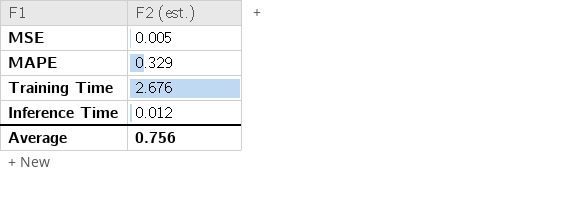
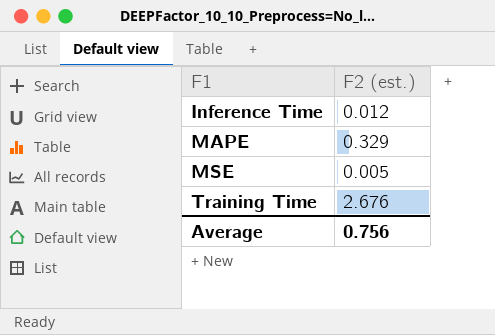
row order: none -> F1 ascending

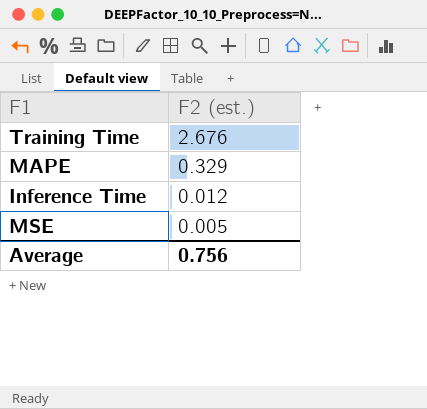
row order: F1 ascending -> F2 (est.) descending

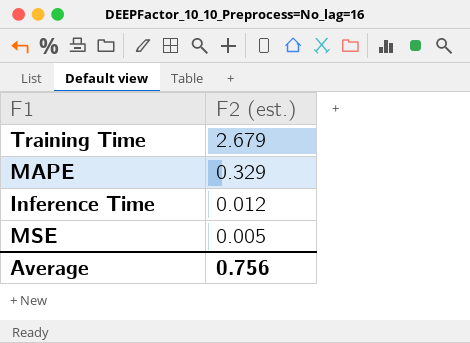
Training Time | F2 (est.): 2.676 -> 2.679

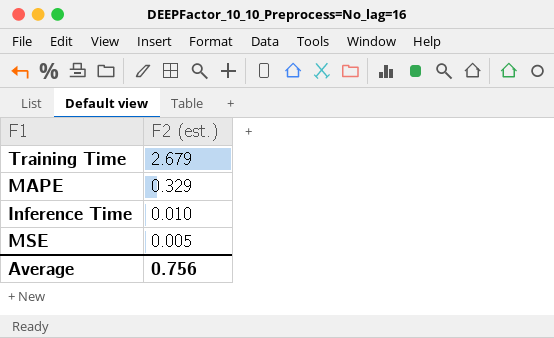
Inference Time | F2 (est.): 0.012 -> 0.010

